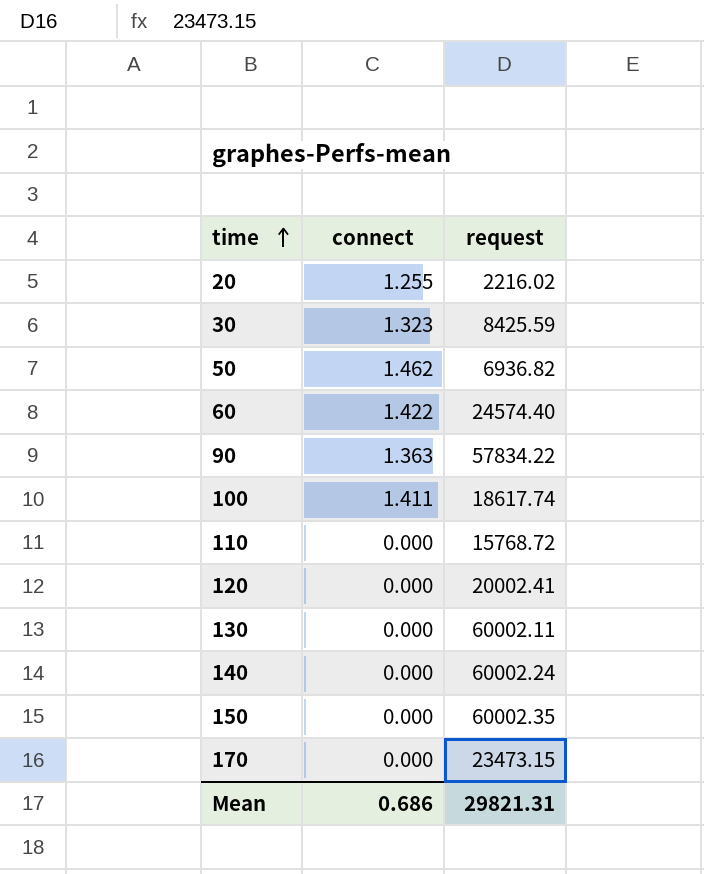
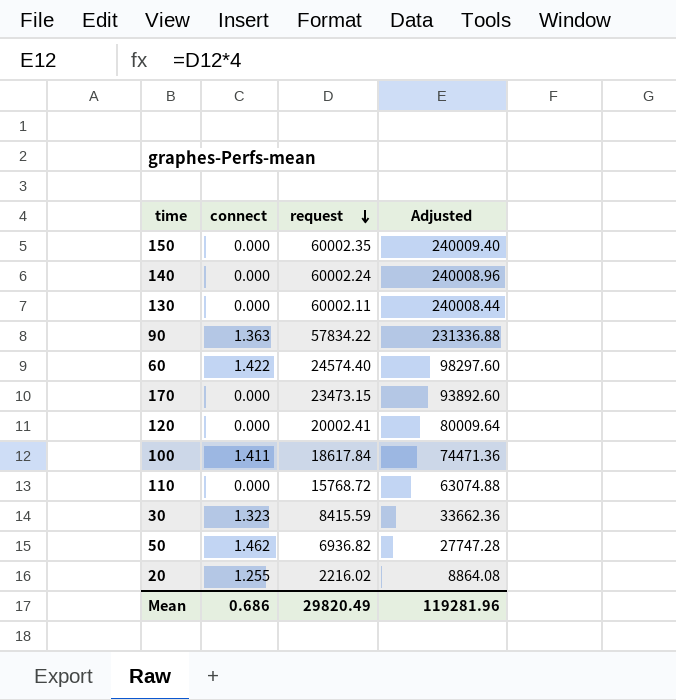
row order: time ascending -> request descending
column Adjusted | formula: none -> [request] * 4
100 | request: 18617.74 -> 18617.84
30 | request: 8425.59 -> 8415.59
Mean | request: 29821.31 -> 29820.49

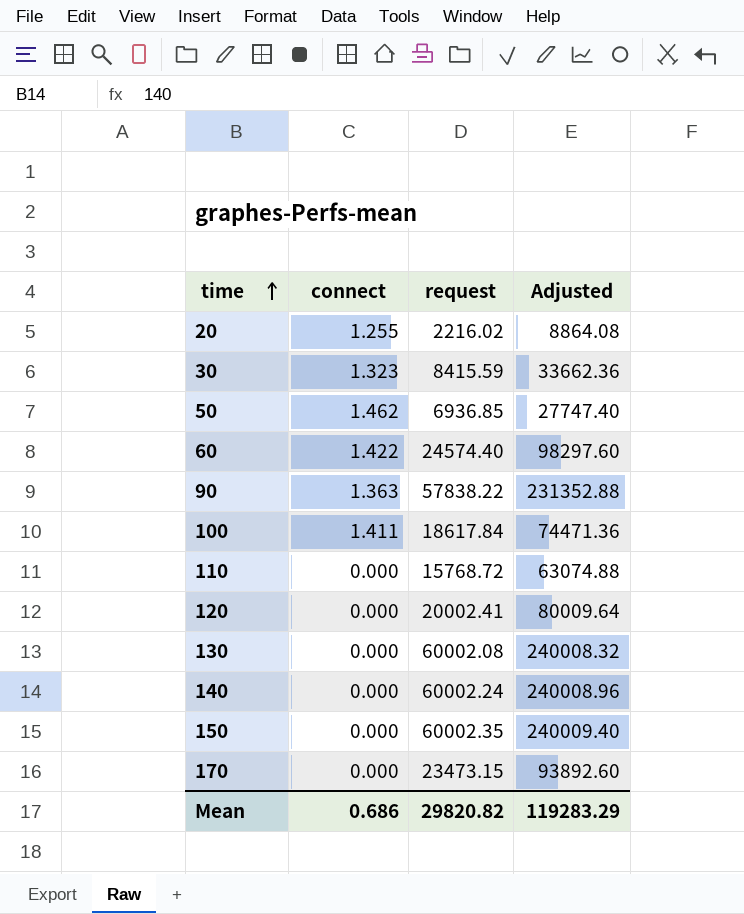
row order: request descending -> time ascending
50 | request: 6936.82 -> 6936.85
50 | Adjusted: 27747.28 -> 27747.40
90 | request: 57834.22 -> 57838.22
90 | Adjusted: 231336.88 -> 231352.88
130 | request: 60002.11 -> 60002.08
130 | Adjusted: 240008.44 -> 240008.32
Mean | request: 29820.49 -> 29820.82
Mean | Adjusted: 119281.96 -> 119283.29

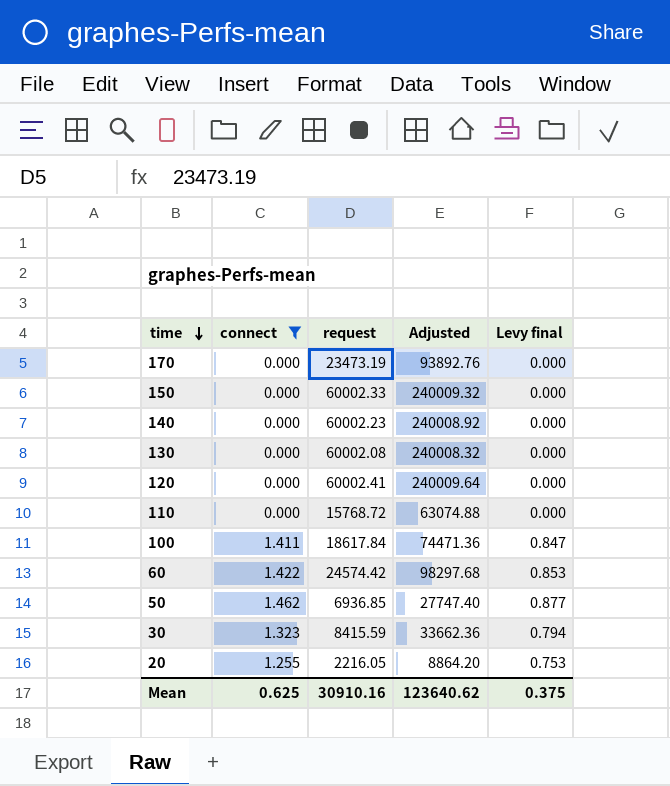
filter: none -> connect != 1.363
row order: time ascending -> time descending
column Levy final | formula: none -> [connect] * 0.6
170 | request: 23473.15 -> 23473.19
170 | Adjusted: 93892.60 -> 93892.76
150 | request: 60002.35 -> 60002.33
150 | Adjusted: 240009.40 -> 240009.32
140 | request: 60002.24 -> 60002.23
140 | Adjusted: 240008.96 -> 240008.92
120 | request: 20002.41 -> 60002.41
120 | Adjusted: 80009.64 -> 240009.64
60 | request: 24574.40 -> 24574.42
60 | Adjusted: 98297.60 -> 98297.68
20 | request: 2216.02 -> 2216.05
20 | Adjusted: 8864.08 -> 8864.20
Mean | connect: 0.686 -> 0.625
Mean | request: 29820.82 -> 30910.16
Mean | Adjusted: 119283.29 -> 123640.62

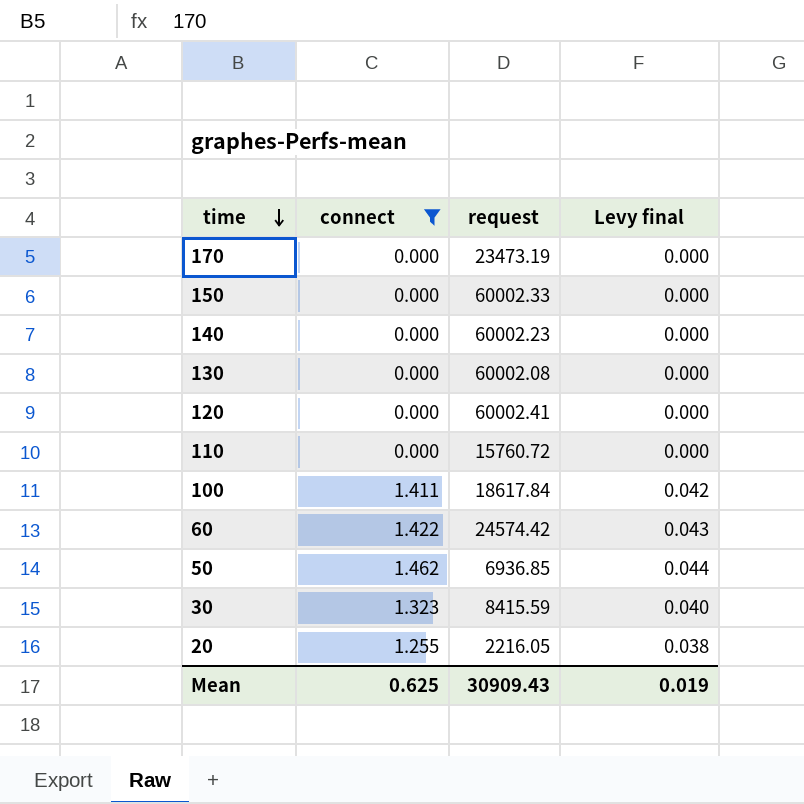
column Adjusted | formula: [request] * 4 -> none
column Levy final | formula: [connect] * 0.6 -> [connect] * 0.03
110 | request: 15768.72 -> 15760.72
Mean | request: 30910.16 -> 30909.43
Mean | Levy final: 0.375 -> 0.019

